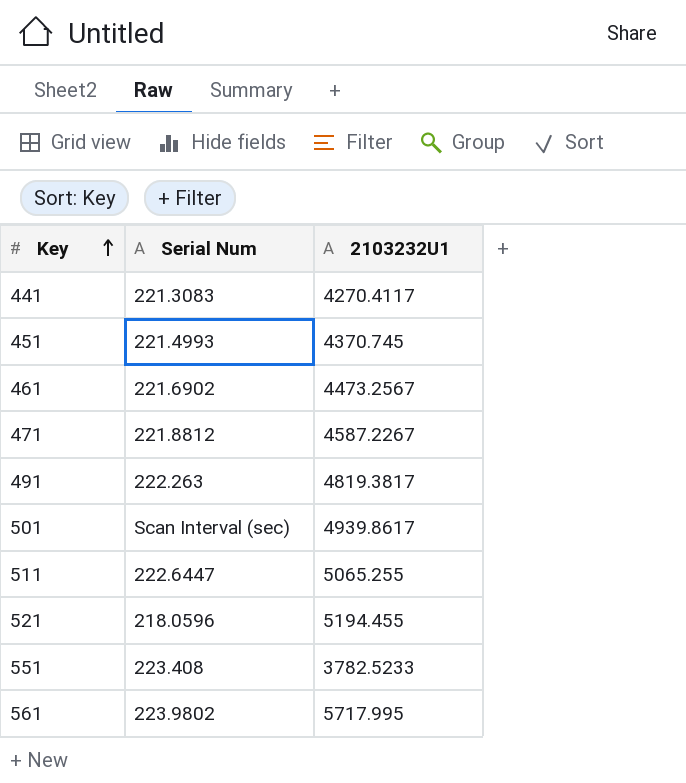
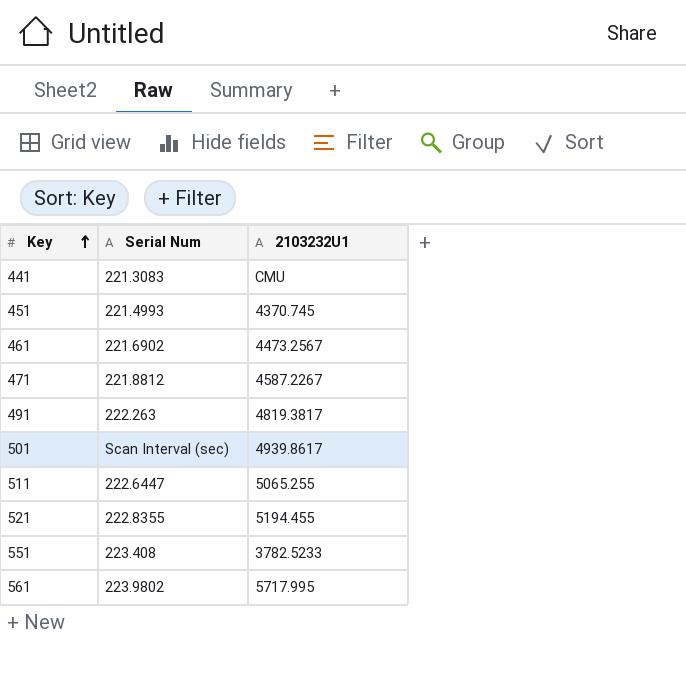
441 | 2103232U1: 4270.4117 -> CMU
521 | Serial Num: 218.0596 -> 222.8355

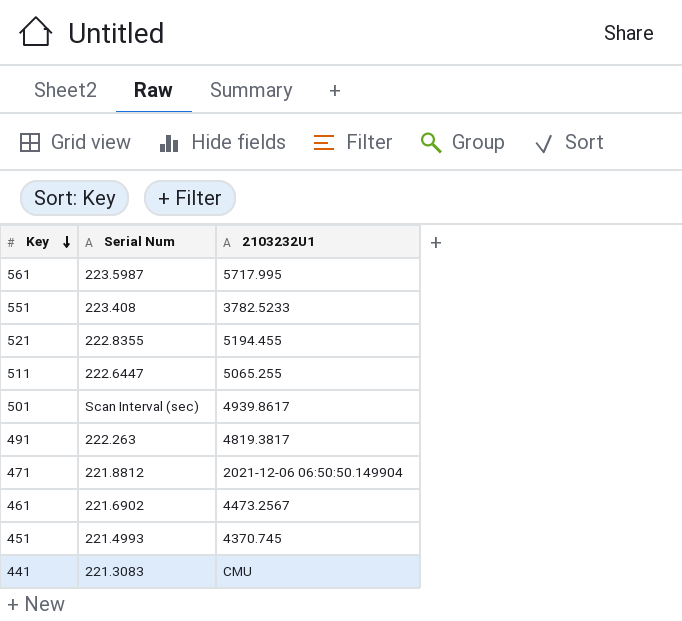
row order: Key ascending -> Key descending
561 | Serial Num: 223.9802 -> 223.5987
471 | 2103232U1: 4587.2267 -> 2021-12-06 06:50:50.149904

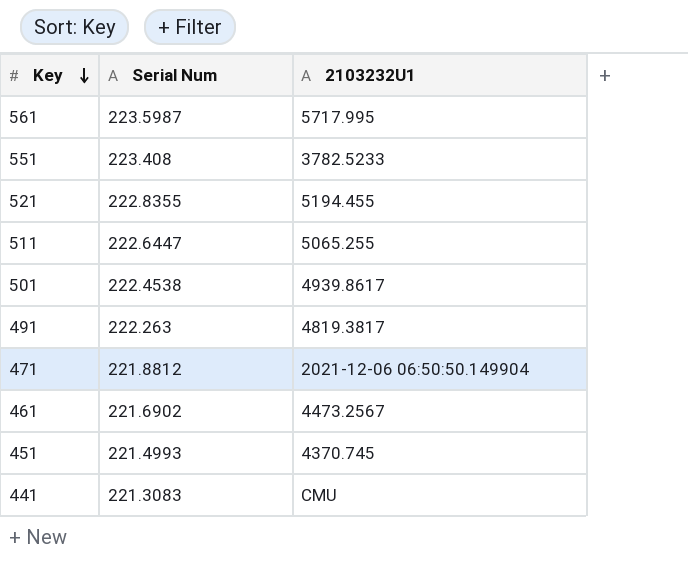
501 | Serial Num: Scan Interval (sec) -> 222.4538

